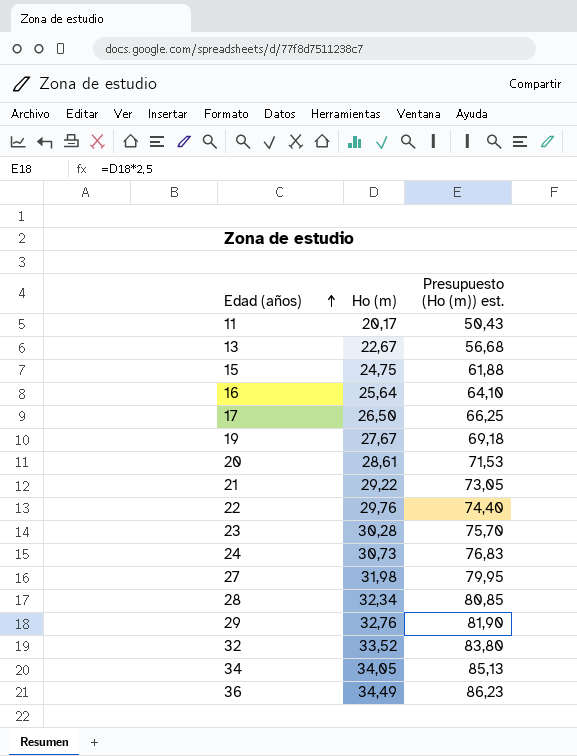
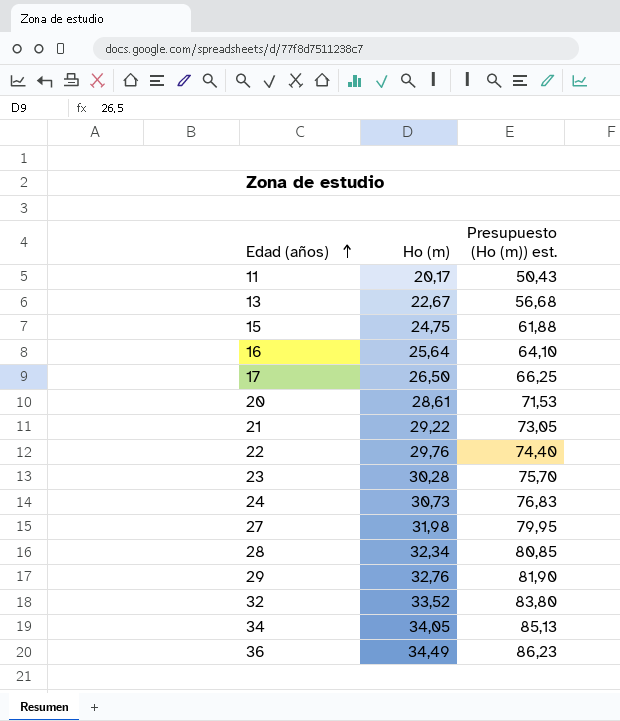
row 19: 27,67 | 69,18 -> none

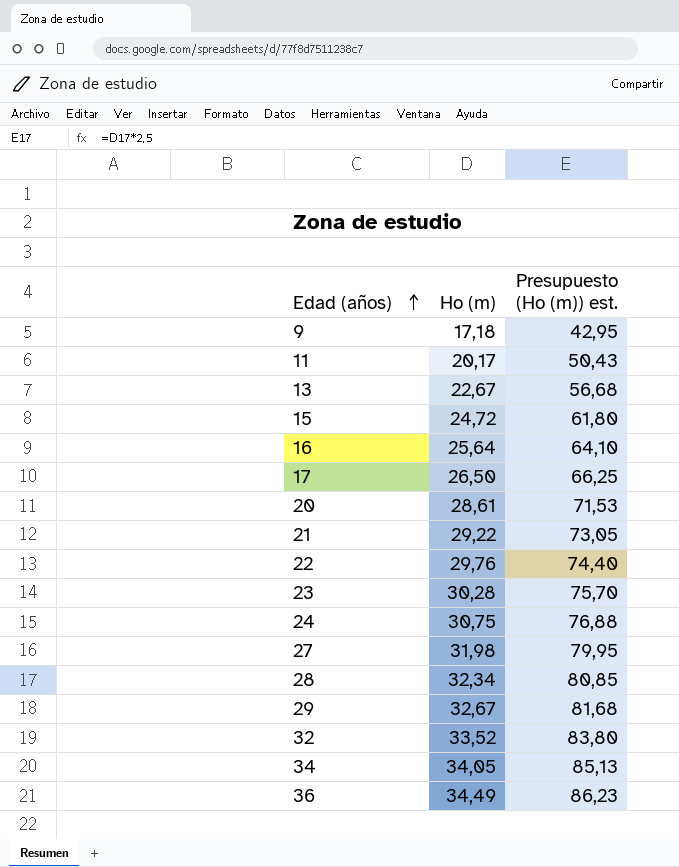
row 9: none -> 17,18 | 42,95
15 | Ho (m): 24,75 -> 24,72
15 | Presupuesto (Ho (m)) est.: 61,88 -> 61,80
24 | Ho (m): 30,73 -> 30,75
24 | Presupuesto (Ho (m)) est.: 76,83 -> 76,88
29 | Ho (m): 32,76 -> 32,67
29 | Presupuesto (Ho (m)) est.: 81,90 -> 81,68

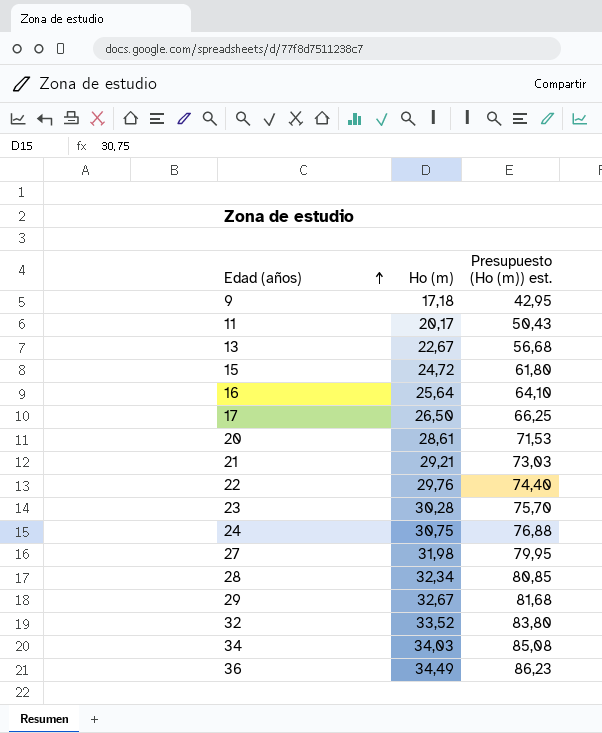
21 | Ho (m): 29,22 -> 29,21
21 | Presupuesto (Ho (m)) est.: 73,05 -> 73,03
34 | Ho (m): 34,05 -> 34,03
34 | Presupuesto (Ho (m)) est.: 85,13 -> 85,08

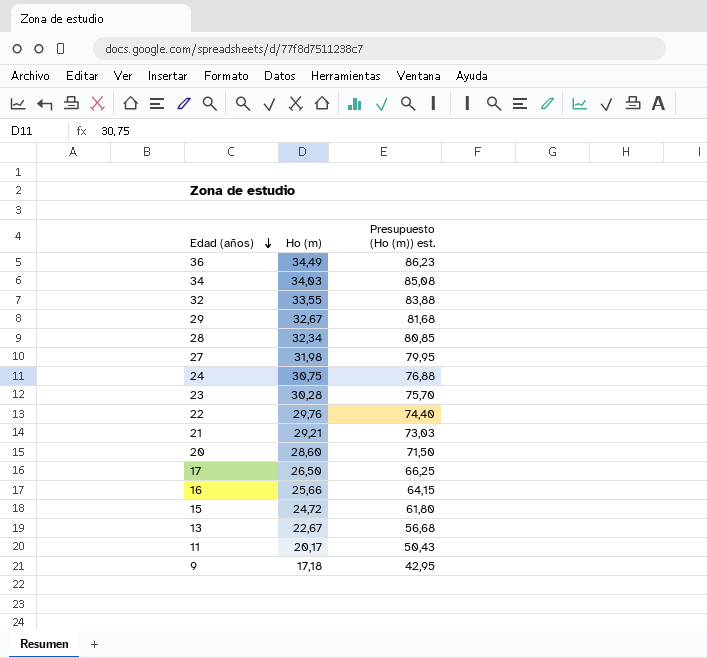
row order: Edad (años) ascending -> Edad (años) descending
32 | Ho (m): 33,52 -> 33,55
32 | Presupuesto (Ho (m)) est.: 83,80 -> 83,88
20 | Ho (m): 28,61 -> 28,60
20 | Presupuesto (Ho (m)) est.: 71,53 -> 71,50
16 | Ho (m): 25,64 -> 25,66
16 | Presupuesto (Ho (m)) est.: 64,10 -> 64,15

